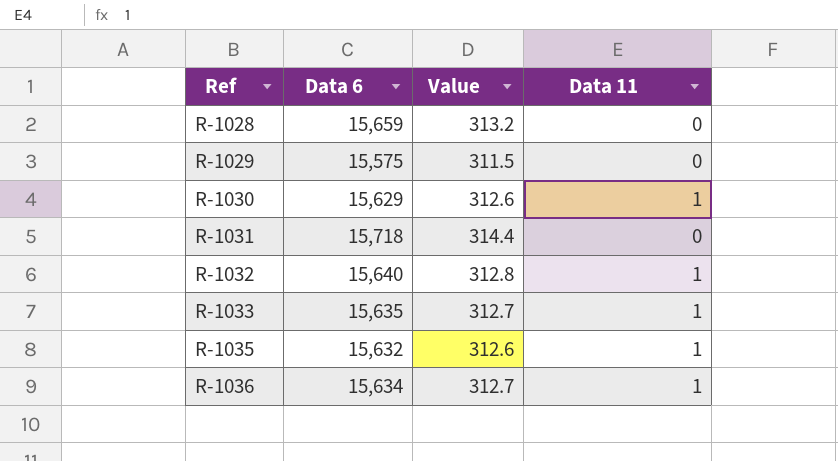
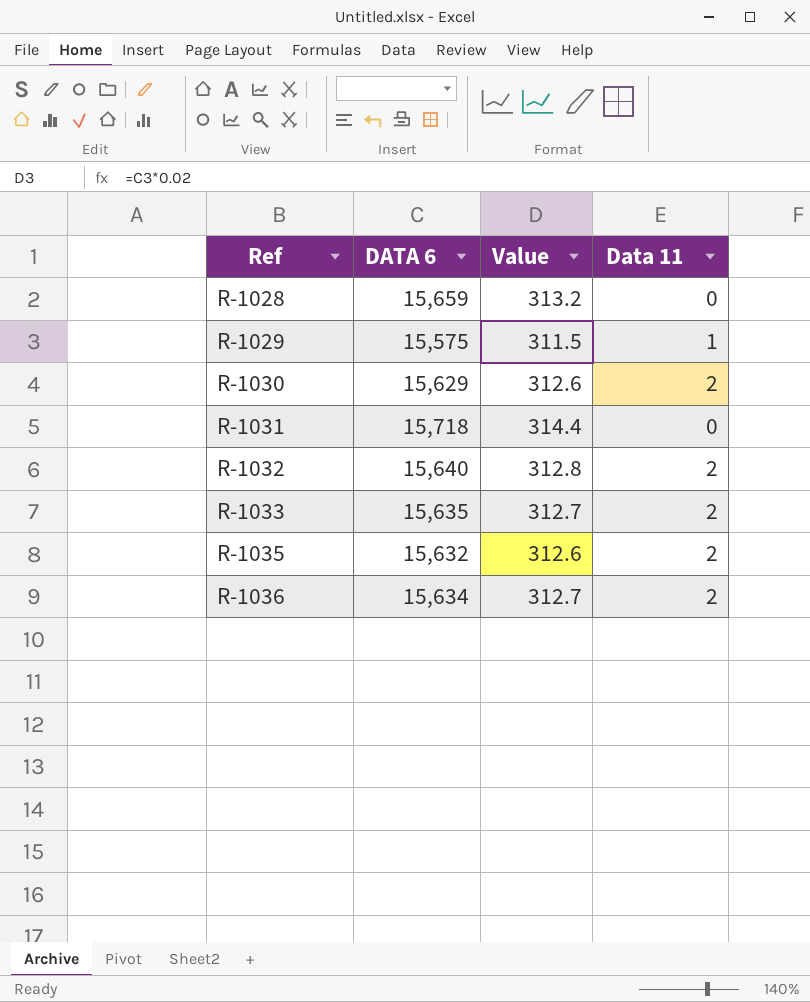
column name: Data 6 -> DATA 6
R-1029 | Data 11: 0 -> 1
R-1030 | Data 11: 1 -> 2
R-1032 | Data 11: 1 -> 2
R-1033 | Data 11: 1 -> 2
R-1035 | Data 11: 1 -> 2
R-1036 | Data 11: 1 -> 2

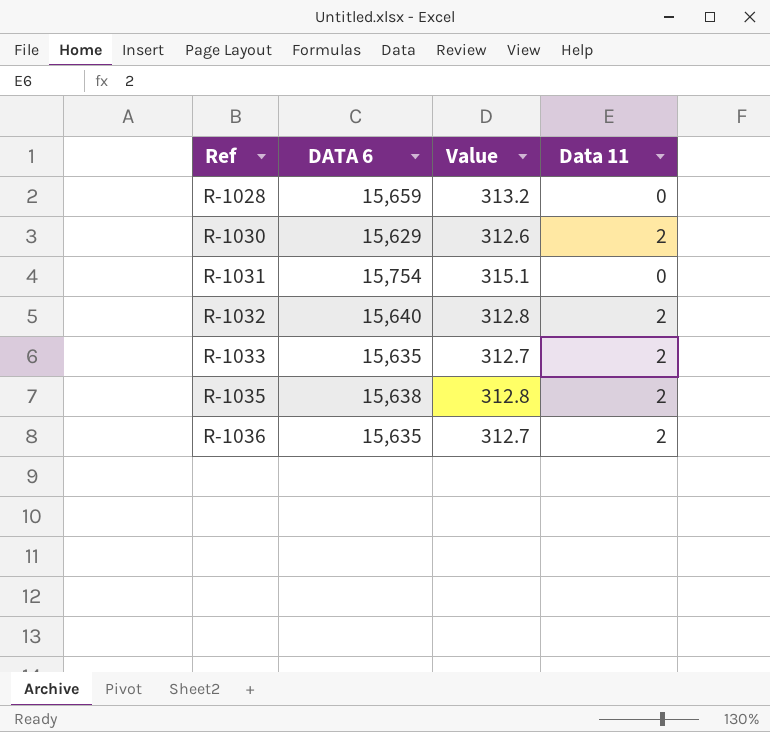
row R-1029: 15,575 | 311.5 | 1 -> none
R-1031 | DATA 6: 15,718 -> 15,754
R-1031 | Value: 314.4 -> 315.1
R-1035 | DATA 6: 15,632 -> 15,638
R-1035 | Value: 312.6 -> 312.8
R-1036 | DATA 6: 15,634 -> 15,635

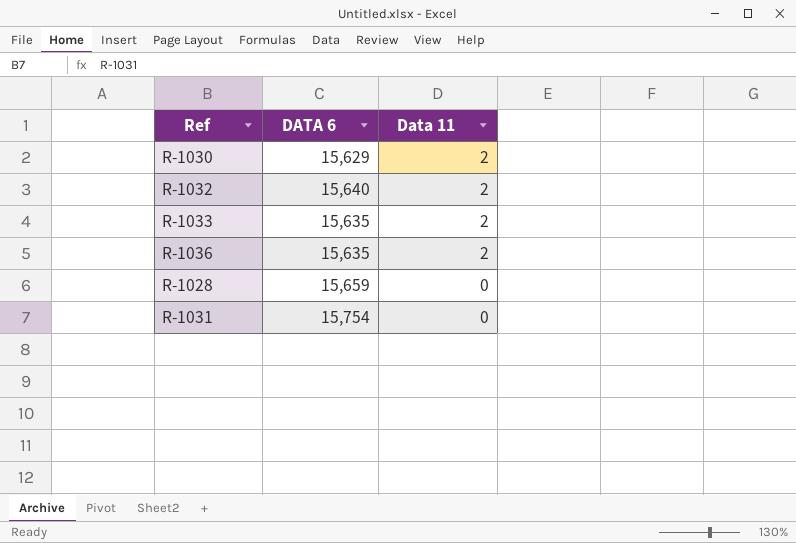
row order: Ref ascending -> Data 11 descending
column Value | formula: [DATA 6] * 0.02 -> none
row R-1035: 15,638 | 312.8 | 2 -> none

